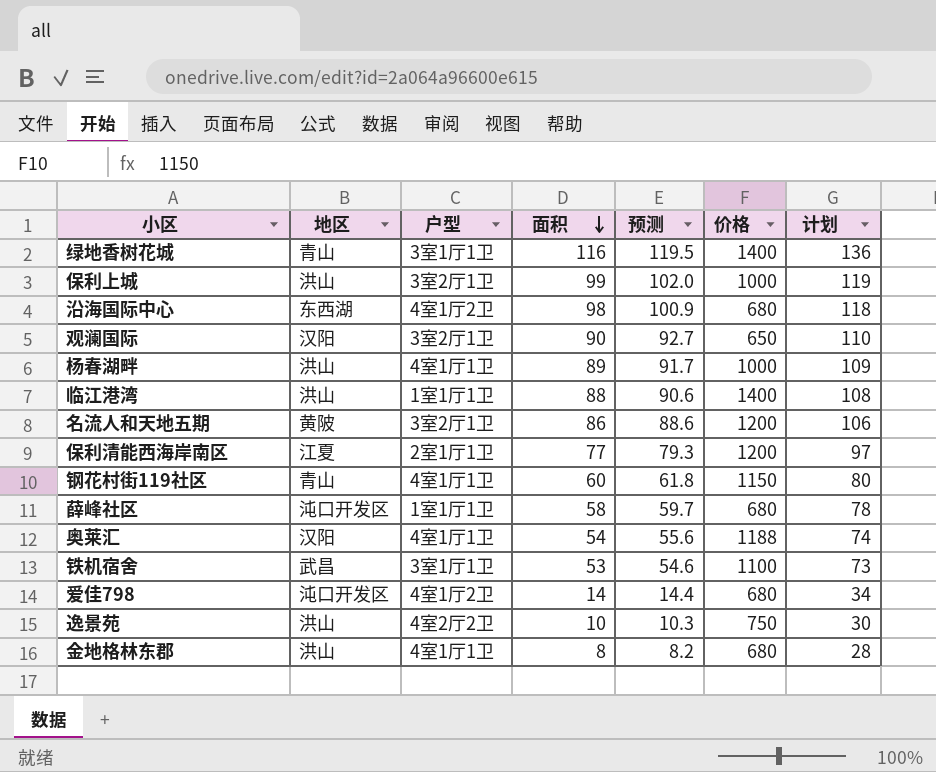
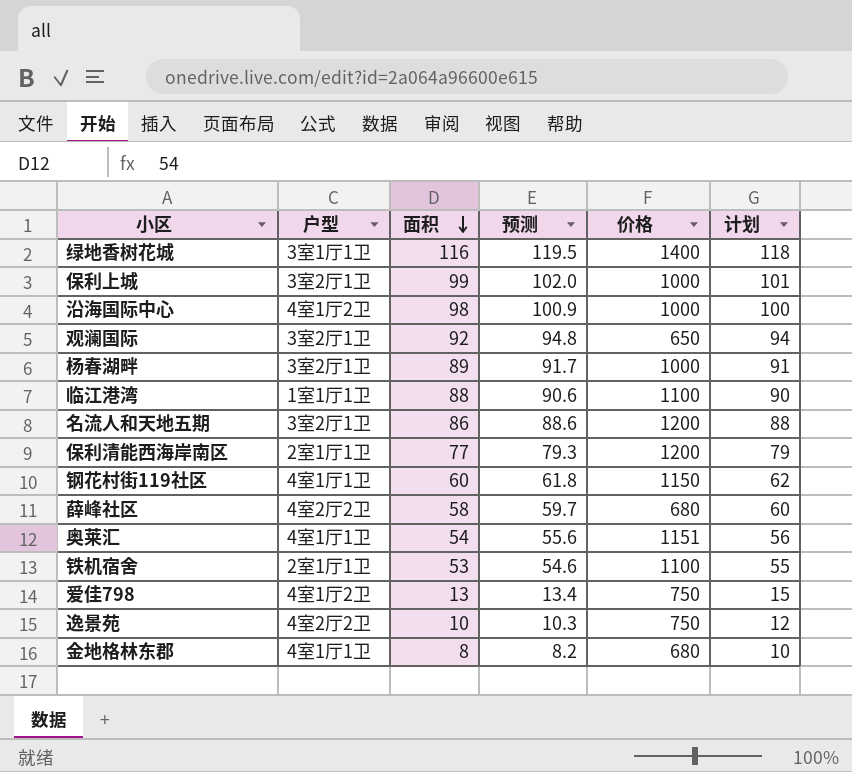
column 地区 | position: 2 -> none
column 计划 | formula: [面积] + 20 -> [面积] + 2
沿海国际中心 | 价格: 680 -> 1000
观澜国际 | 面积: 90 -> 92
观澜国际 | 预测: 92.7 -> 94.8
杨春湖畔 | 户型: 4室1厅1卫 -> 3室2厅1卫
临江港湾 | 价格: 1400 -> 1100
薛峰社区 | 户型: 1室1厅1卫 -> 4室2厅2卫
奥莱汇 | 价格: 1188 -> 1151
铁机宿舍 | 户型: 3室1厅1卫 -> 2室1厅1卫
爱佳798 | 面积: 14 -> 13
爱佳798 | 预测: 14.4 -> 13.4
爱佳798 | 价格: 680 -> 750

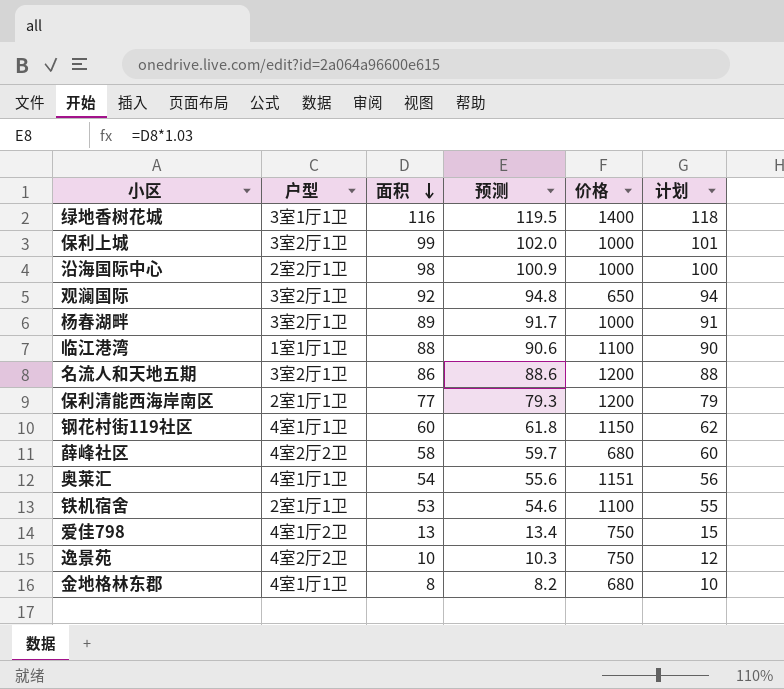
沿海国际中心 | 户型: 4室1厅2卫 -> 2室2厅1卫

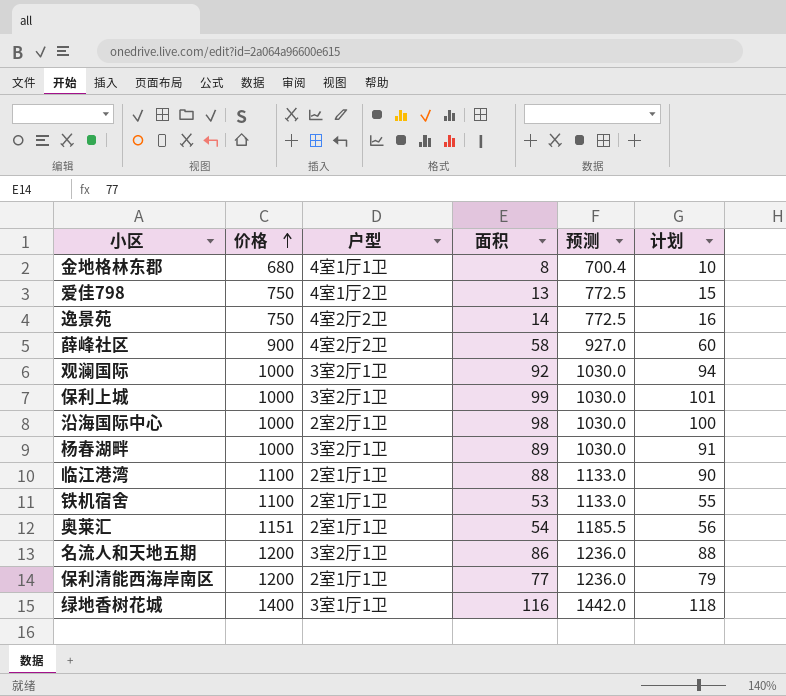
row order: 面积 descending -> 价格 ascending
column 价格 | position: 5 -> 2
column 预测 | formula: [面积] * 1.03 -> [价格] * 1.03
row 钢花村街119社区: 4室1厅1卫 | 60 | 61.8 | 1150 | 62 -> none
逸景苑 | 面积: 10 -> 14
逸景苑 | 计划: 12 -> 16
薛峰社区 | 价格: 680 -> 900
观澜国际 | 价格: 650 -> 1000
临江港湾 | 户型: 1室1厅1卫 -> 2室1厅1卫
奥莱汇 | 户型: 4室1厅1卫 -> 2室1厅1卫

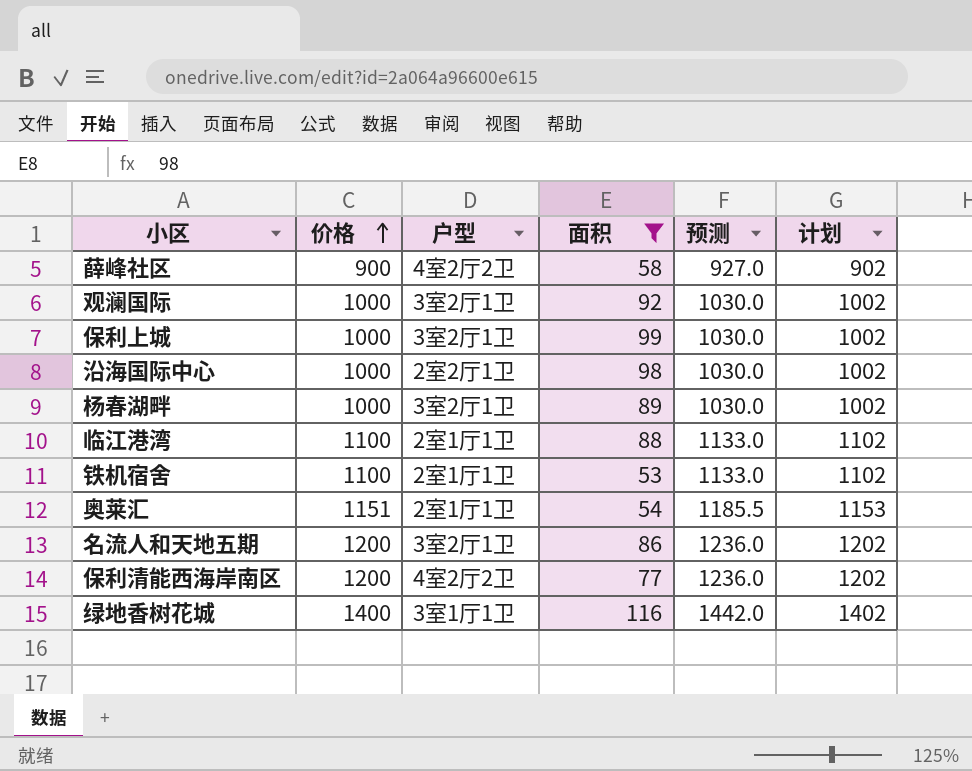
filter: none -> 面积 >= 53
column 计划 | formula: [面积] + 2 -> [价格] + 2
保利清能西海岸南区 | 户型: 2室1厅1卫 -> 4室2厅2卫

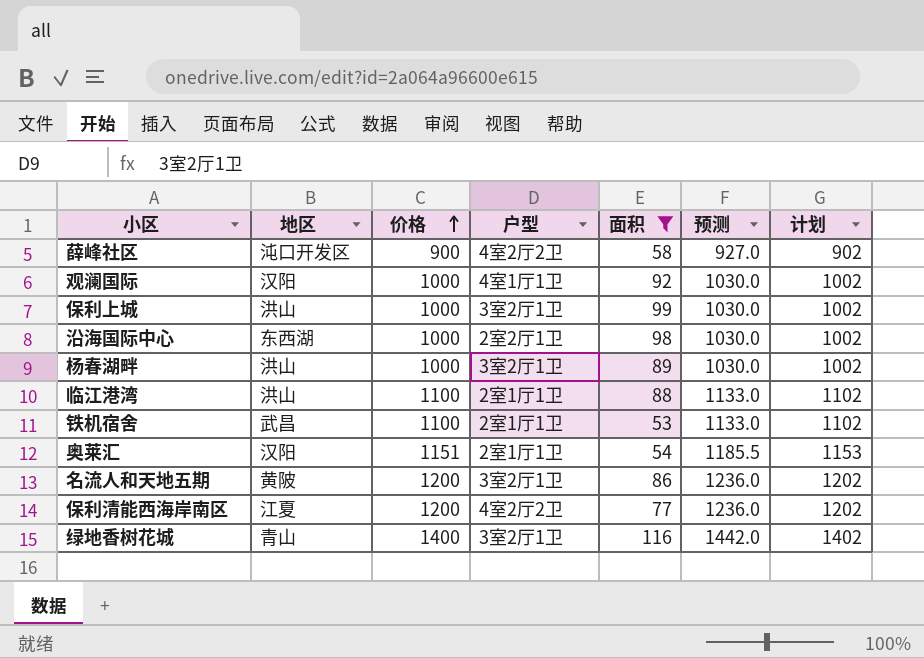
column 地区 | position: none -> 2
观澜国际 | 户型: 3室2厅1卫 -> 4室1厅1卫
绿地香树花城 | 户型: 3室1厅1卫 -> 3室2厅1卫

